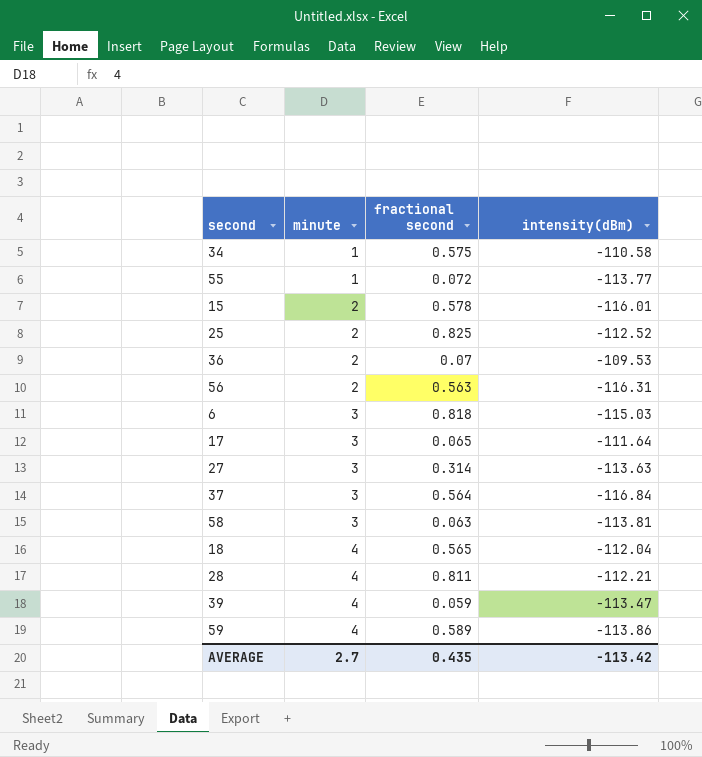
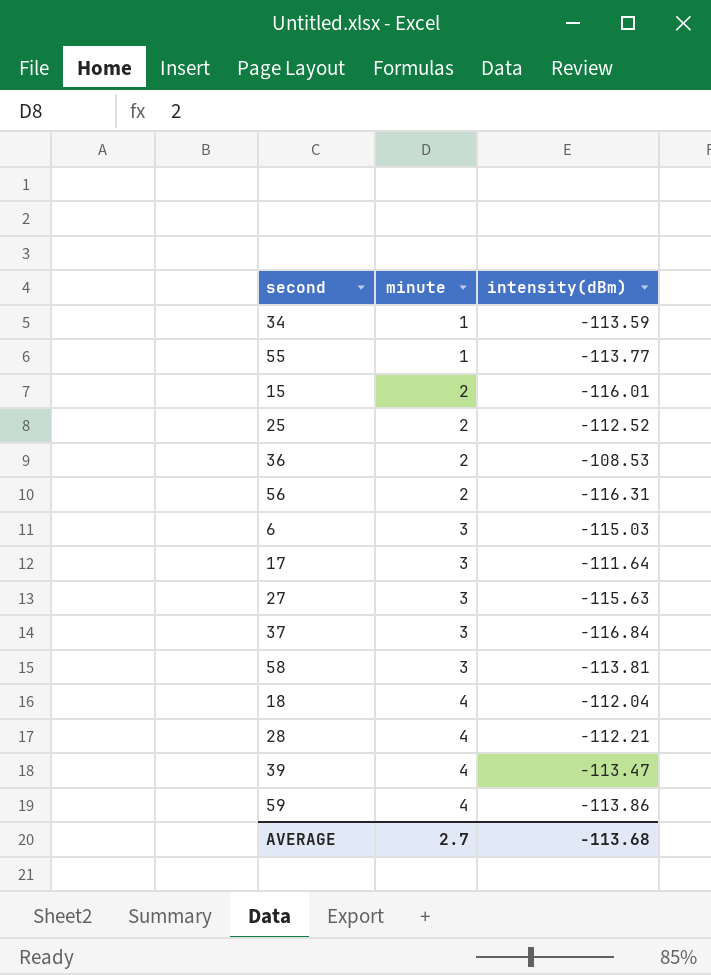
column fractional second | position: 3 -> none
34 | intensity(dBm): -110.58 -> -113.59
36 | intensity(dBm): -109.53 -> -108.53
27 | intensity(dBm): -113.63 -> -115.63
AVERAGE | intensity(dBm): -113.42 -> -113.68

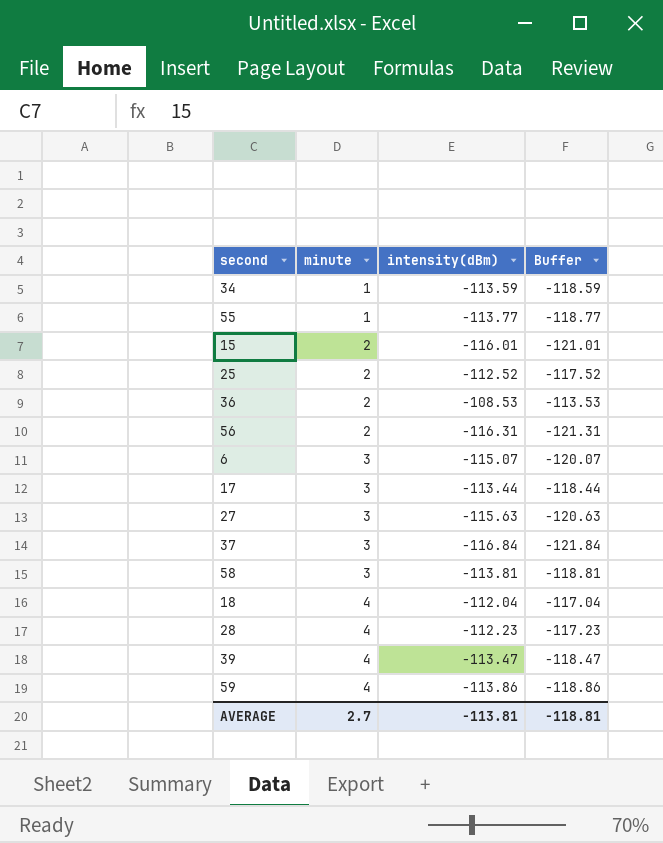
column Buffer | formula: none -> [intensity(dBm)] - 5
6 | intensity(dBm): -115.03 -> -115.07
17 | intensity(dBm): -111.64 -> -113.44
28 | intensity(dBm): -112.21 -> -112.23
AVERAGE | intensity(dBm): -113.68 -> -113.81

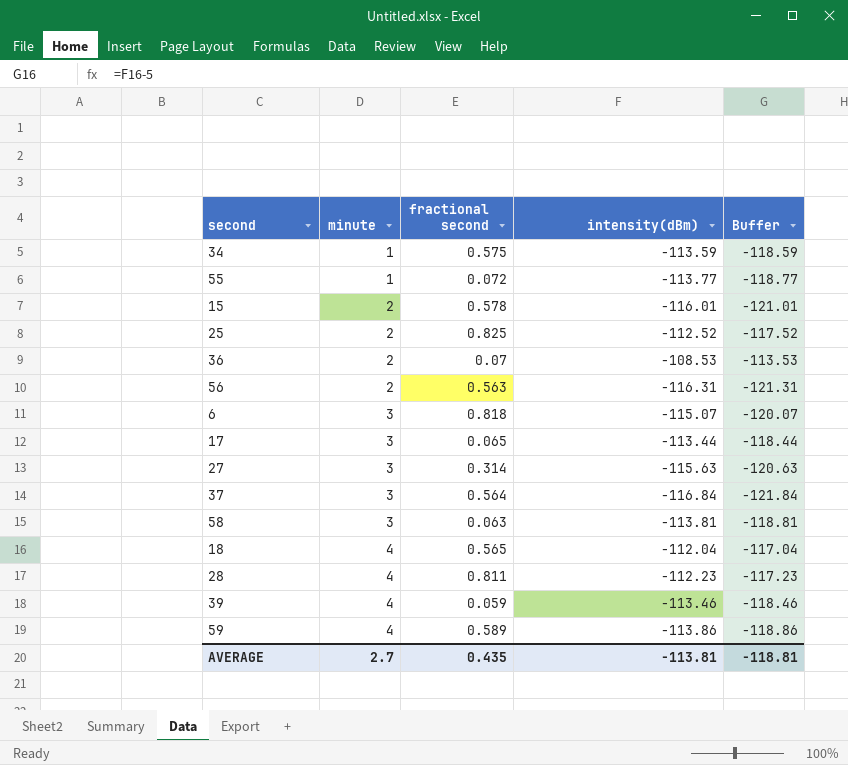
column fractional second | position: none -> 3
39 | intensity(dBm): -113.47 -> -113.46
39 | Buffer: -118.47 -> -118.46

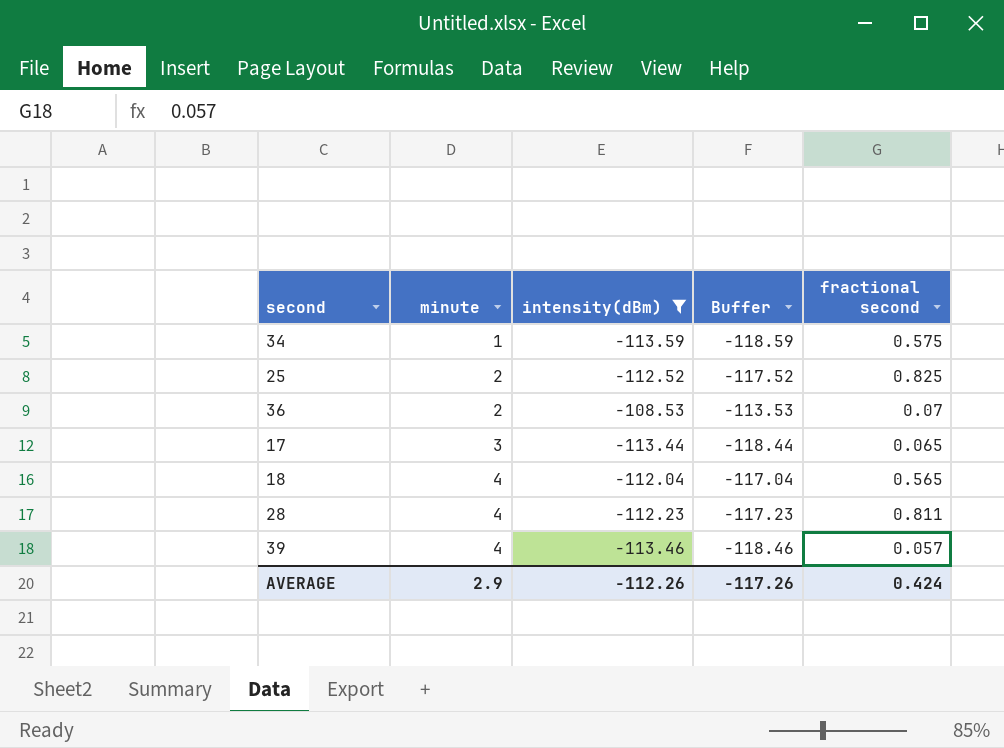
filter: none -> intensity(dBm) >= -113.59
column fractional second | position: 3 -> 5
39 | fractional second: 0.059 -> 0.057
AVERAGE | minute: 2.7 -> 2.9
AVERAGE | intensity(dBm): -113.81 -> -112.26
AVERAGE | Buffer: -118.81 -> -117.26
AVERAGE | fractional second: 0.435 -> 0.424

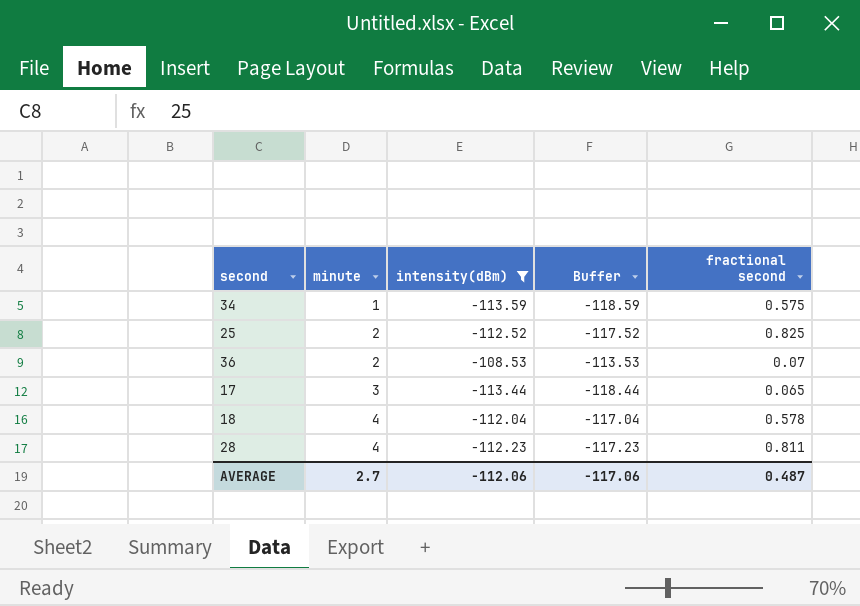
row 39: 4 | -113.46 | -118.46 | 0.057 -> none
18 | fractional second: 0.565 -> 0.578
AVERAGE | minute: 2.9 -> 2.7
AVERAGE | intensity(dBm): -112.26 -> -112.06
AVERAGE | Buffer: -117.26 -> -117.06
AVERAGE | fractional second: 0.424 -> 0.487

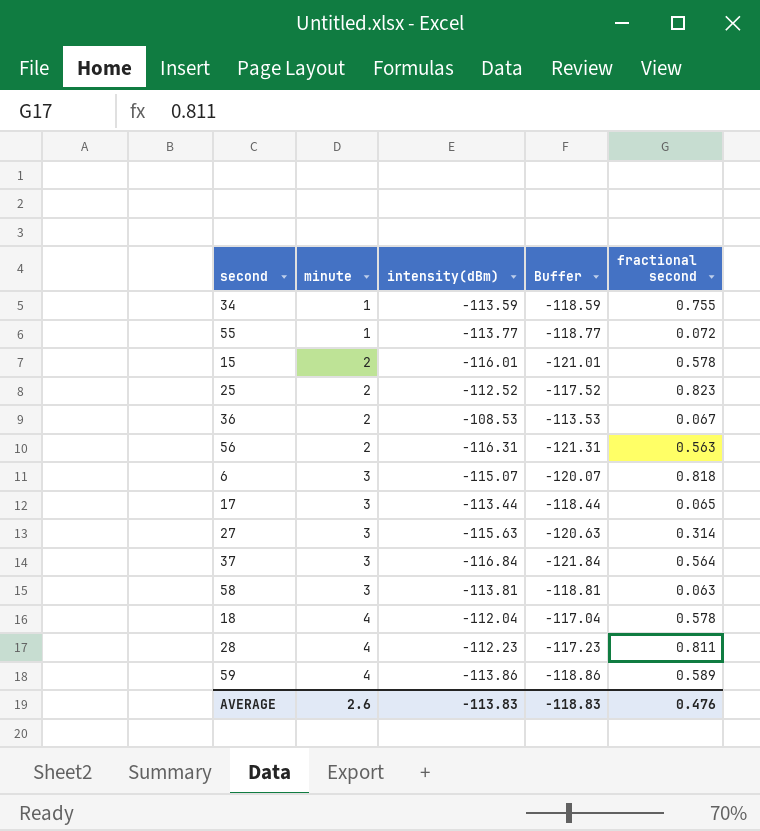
filter: intensity(dBm) >= -113.59 -> none
34 | fractional second: 0.575 -> 0.755
25 | fractional second: 0.825 -> 0.823
36 | fractional second: 0.07 -> 0.067
AVERAGE | minute: 2.7 -> 2.6
AVERAGE | intensity(dBm): -112.06 -> -113.83
AVERAGE | Buffer: -117.06 -> -118.83
AVERAGE | fractional second: 0.487 -> 0.476

